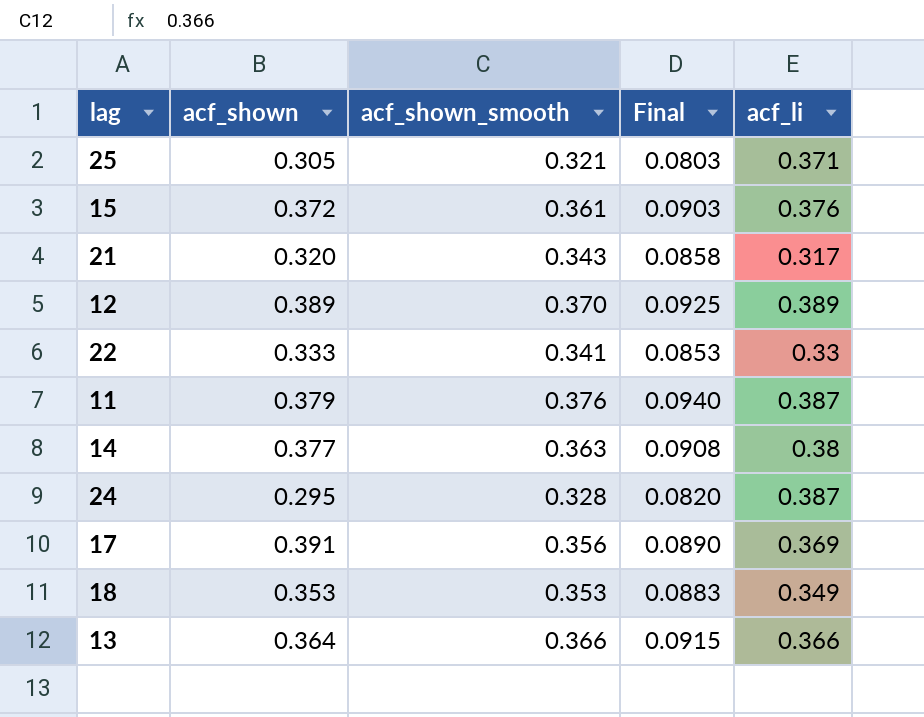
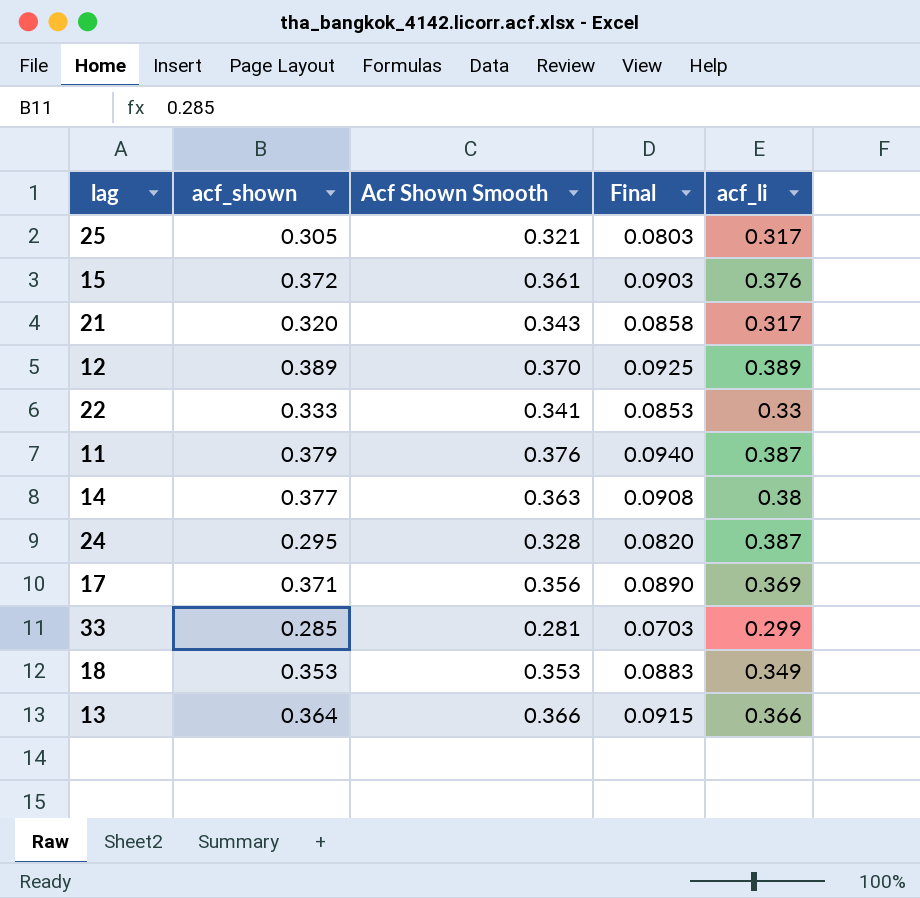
column name: acf_shown_smooth -> Acf Shown Smooth
25 | acf_li: 0.371 -> 0.317
17 | acf_shown: 0.391 -> 0.371
row 33: none -> 0.285 | 0.281 | 0.0703 | 0.299

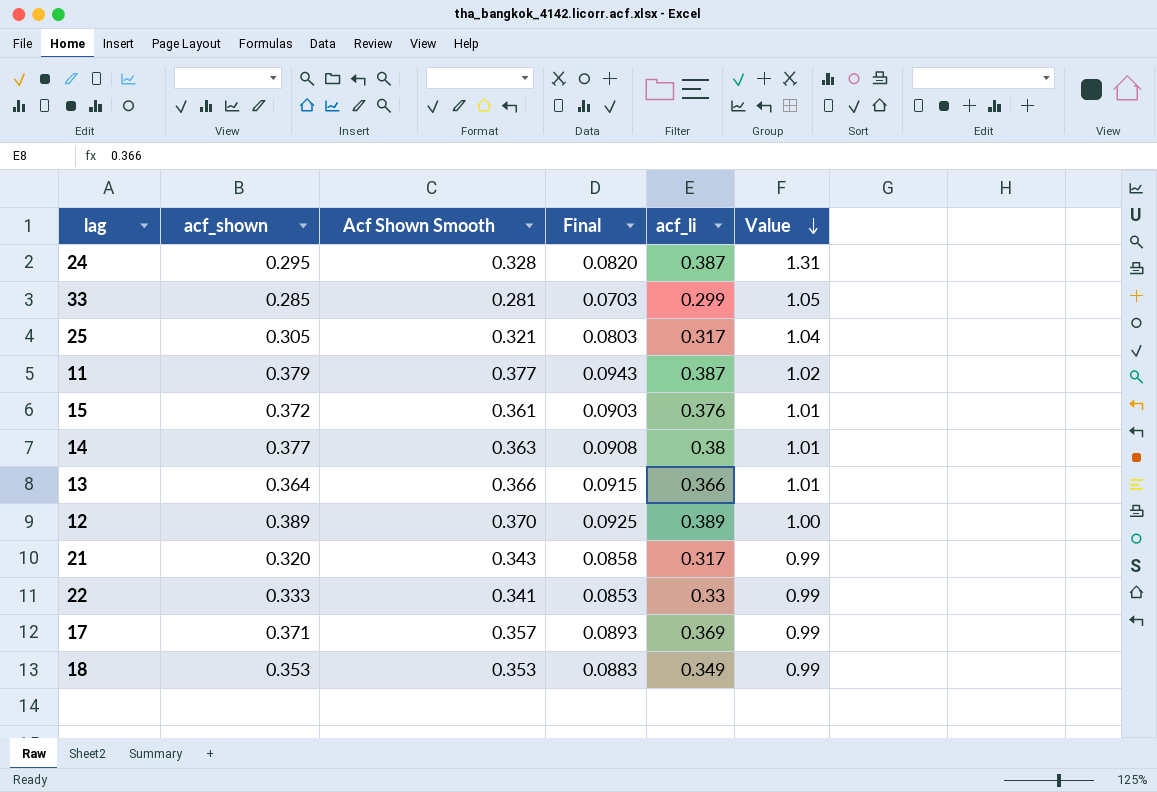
row order: none -> Value descending
column Value | formula: none -> [acf_li] / [acf_shown]
11 | Acf Shown Smooth: 0.376 -> 0.377
11 | Final: 0.0940 -> 0.0943
17 | Acf Shown Smooth: 0.356 -> 0.357
17 | Final: 0.0890 -> 0.0893

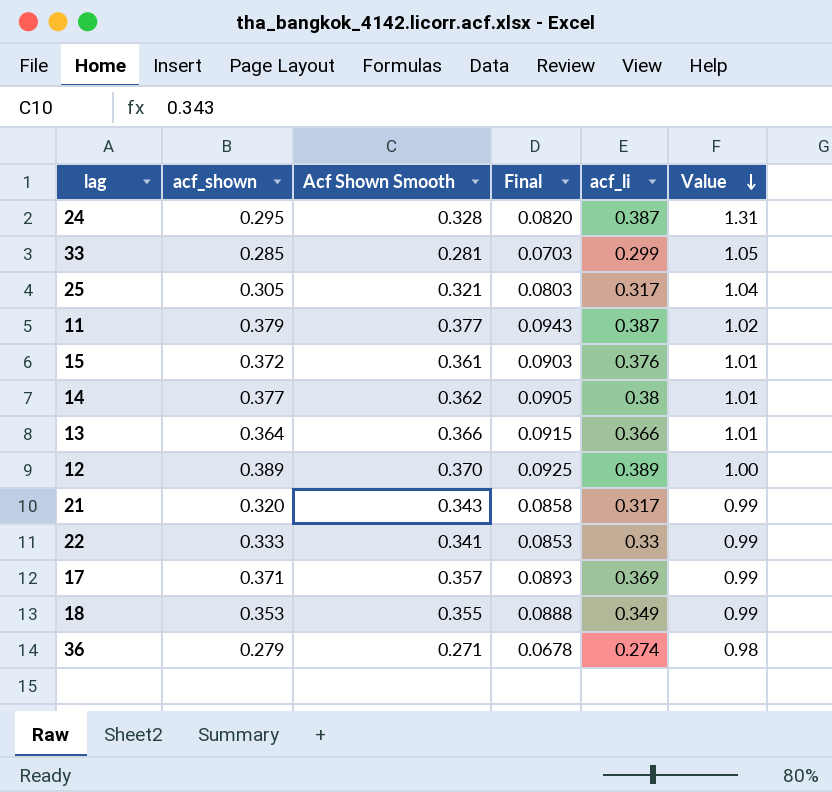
14 | Acf Shown Smooth: 0.363 -> 0.362
14 | Final: 0.0908 -> 0.0905
18 | Acf Shown Smooth: 0.353 -> 0.355
18 | Final: 0.0883 -> 0.0888
row 36: none -> 0.279 | 0.271 | 0.0678 | 0.274 | 0.98

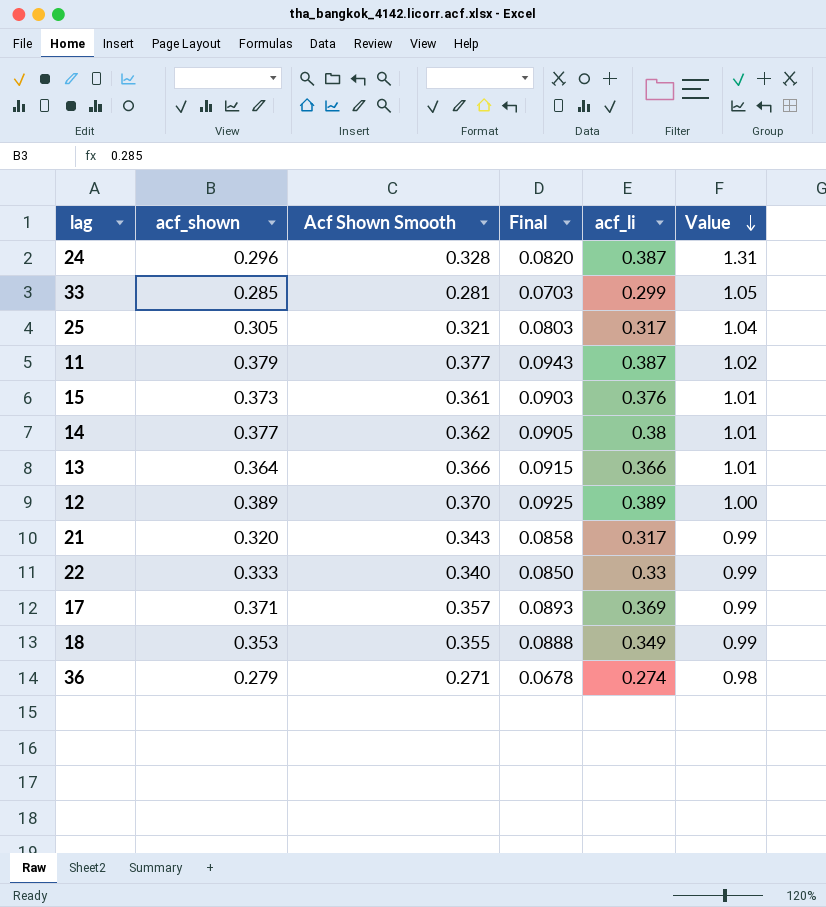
24 | acf_shown: 0.295 -> 0.296
15 | acf_shown: 0.372 -> 0.373
22 | Acf Shown Smooth: 0.341 -> 0.340
22 | Final: 0.0853 -> 0.0850

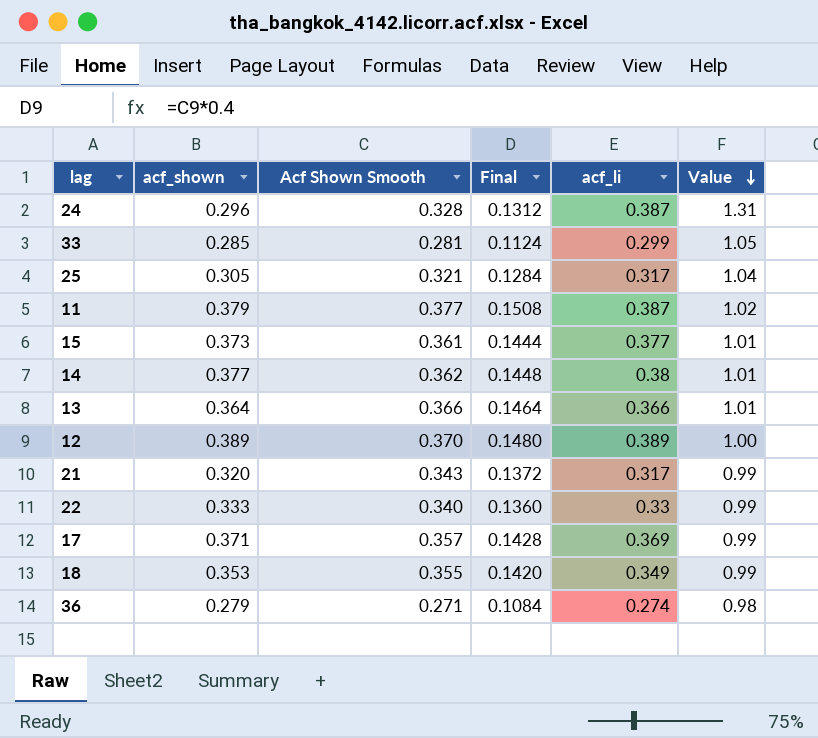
column Final | formula: [Acf Shown Smooth] * 0.25 -> [Acf Shown Smooth] * 0.4
15 | acf_li: 0.376 -> 0.377

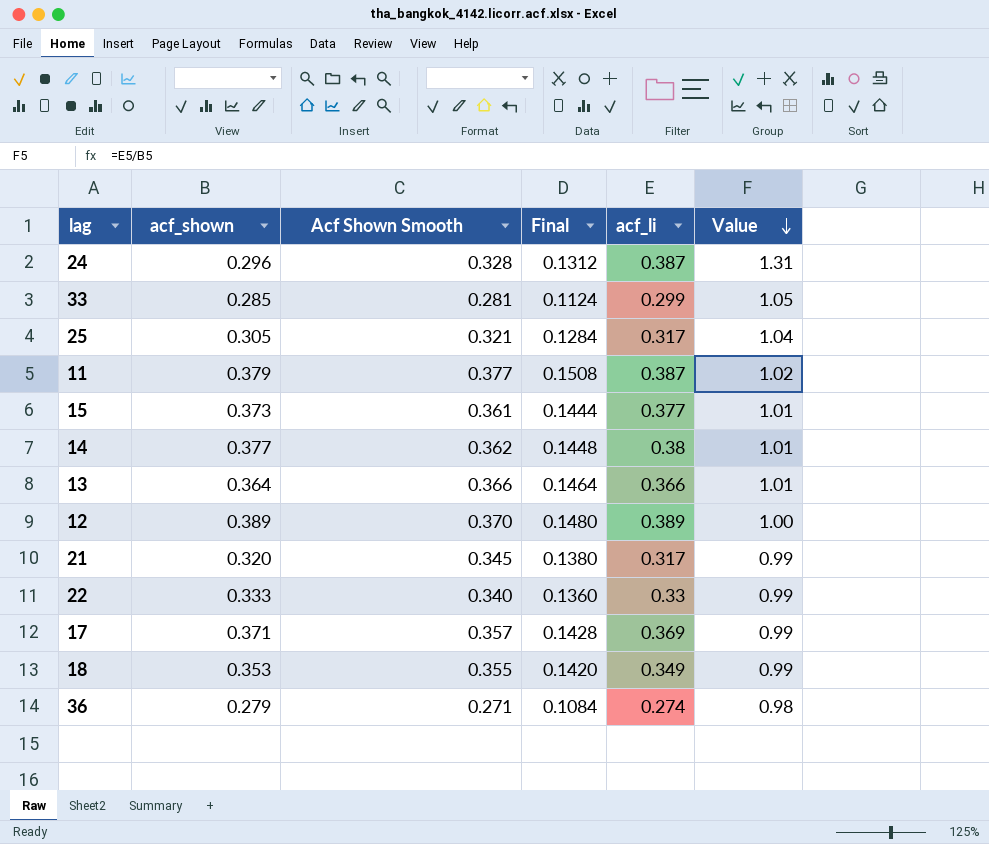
21 | Acf Shown Smooth: 0.343 -> 0.345
21 | Final: 0.1372 -> 0.1380

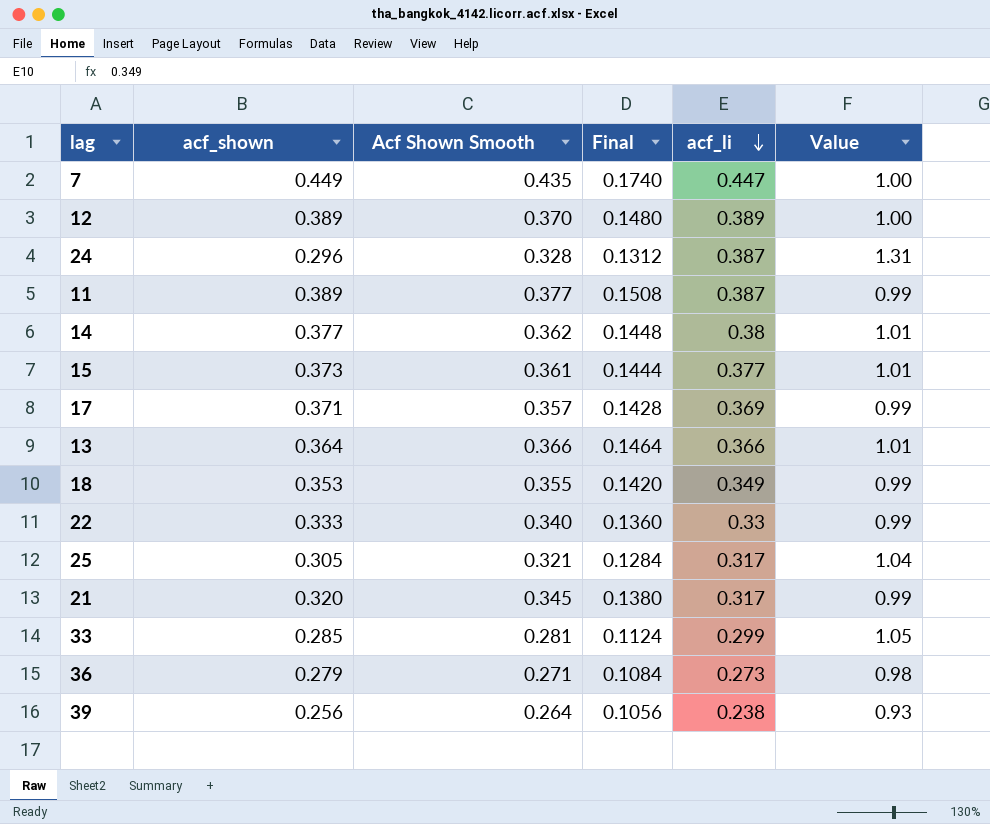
row order: Value descending -> acf_li descending
row 7: none -> 0.449 | 0.435 | 0.1740 | 0.447 | 1.00
11 | acf_shown: 0.379 -> 0.389
11 | Value: 1.02 -> 0.99
36 | acf_li: 0.274 -> 0.273
row 39: none -> 0.256 | 0.264 | 0.1056 | 0.238 | 0.93

